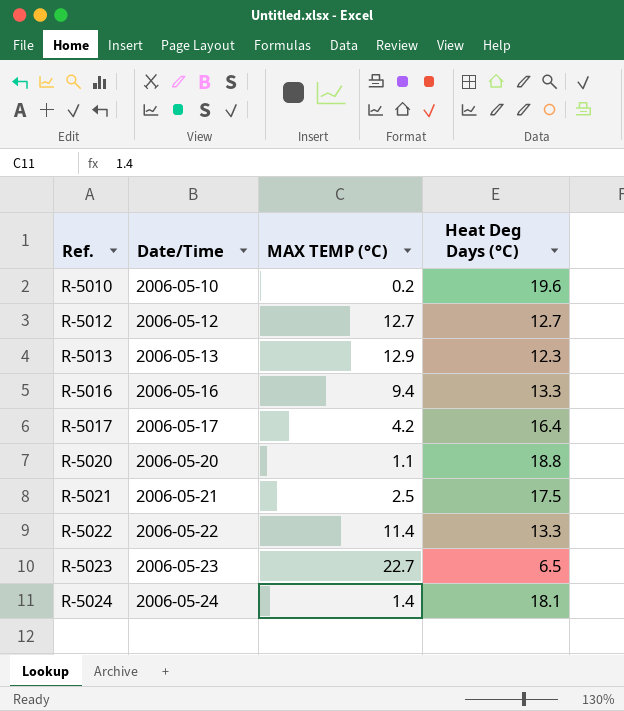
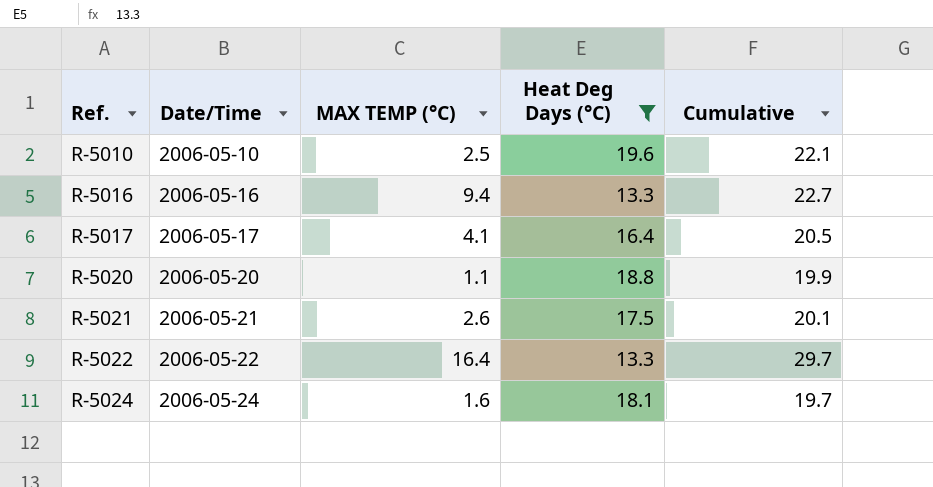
filter: none -> Heat Deg Days (°C) >= 13.3
column Cumulative | formula: none -> [MAX TEMP (°C)] + [Heat Deg Days (°C)]
R-5010 | MAX TEMP (°C): 0.2 -> 2.5
R-5017 | MAX TEMP (°C): 4.2 -> 4.1
R-5021 | MAX TEMP (°C): 2.5 -> 2.6
R-5022 | MAX TEMP (°C): 11.4 -> 16.4
R-5024 | MAX TEMP (°C): 1.4 -> 1.6

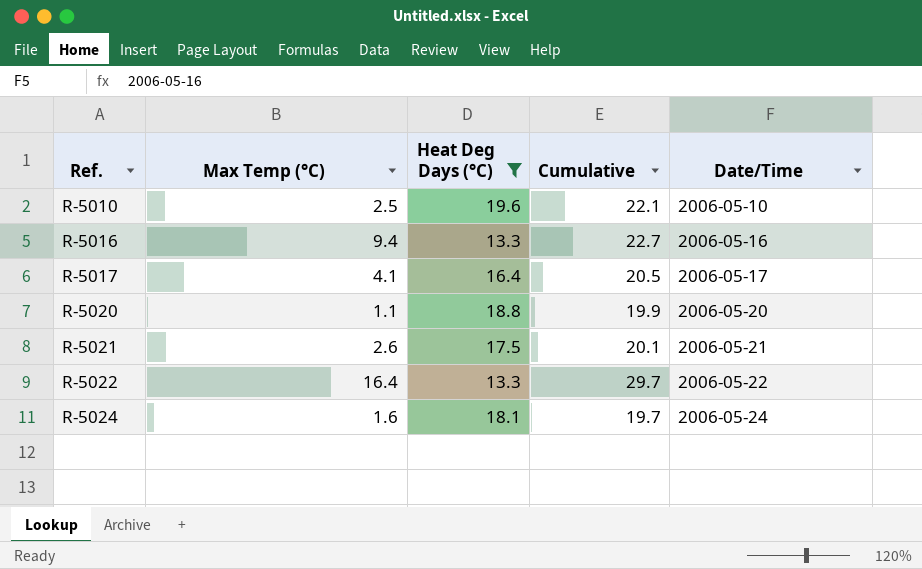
column name: MAX TEMP (°C) -> Max Temp (°C)
column Date/Time | position: 2 -> 5

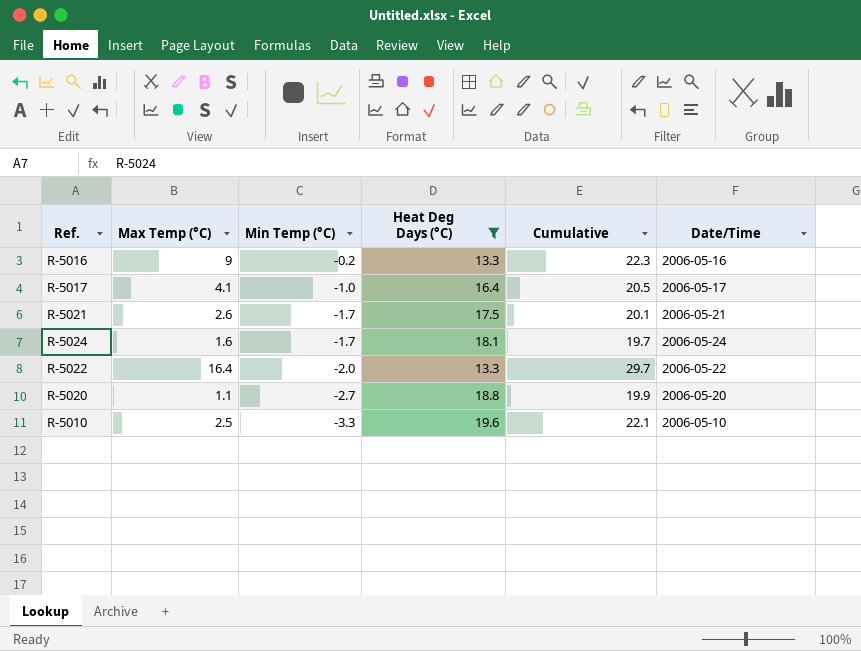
row order: Ref. ascending -> Min Temp (°C) descending
column Min Temp (°C) | position: none -> 3
R-5016 | Max Temp (°C): 9.4 -> 9
R-5016 | Cumulative: 22.7 -> 22.3

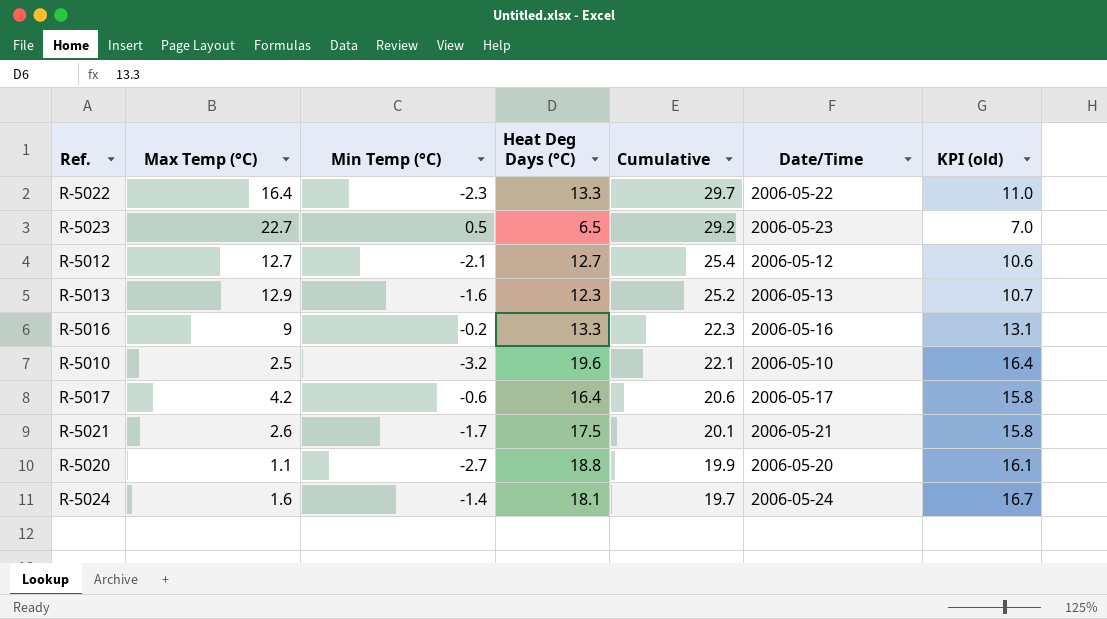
filter: Heat Deg Days (°C) >= 13.3 -> none
row order: Min Temp (°C) descending -> Cumulative descending
column KPI (old) | formula: none -> [Min Temp (°C)] + [Heat Deg Days (°C)]
R-5022 | Min Temp (°C): -2.0 -> -2.3
R-5010 | Min Temp (°C): -3.3 -> -3.2
R-5017 | Max Temp (°C): 4.1 -> 4.2
R-5017 | Min Temp (°C): -1.0 -> -0.6
R-5017 | Cumulative: 20.5 -> 20.6
R-5024 | Min Temp (°C): -1.7 -> -1.4

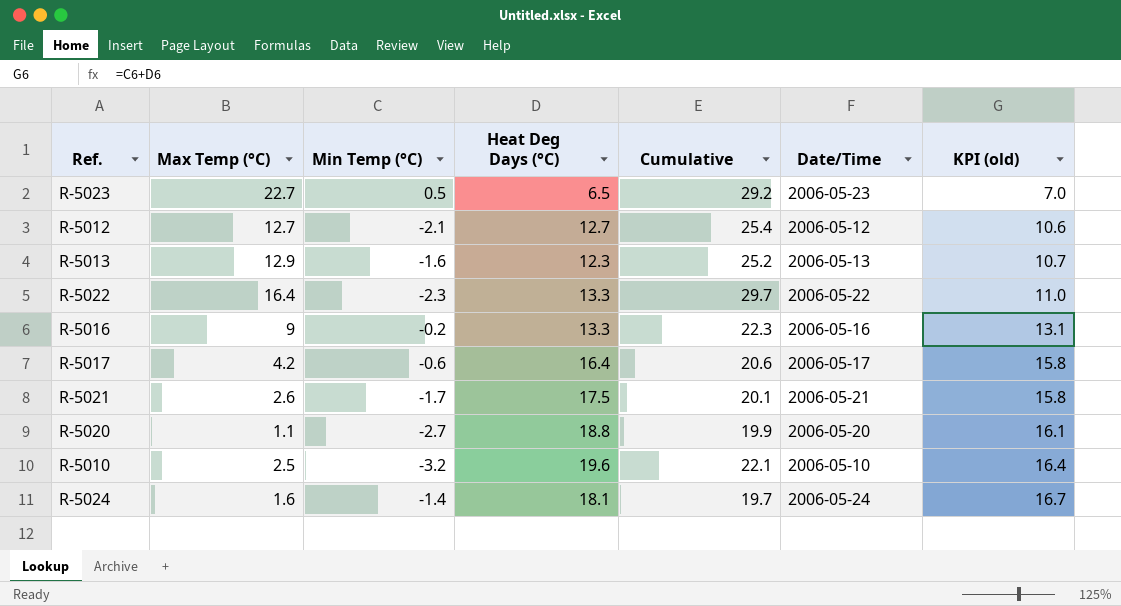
row order: Cumulative descending -> KPI (old) ascending

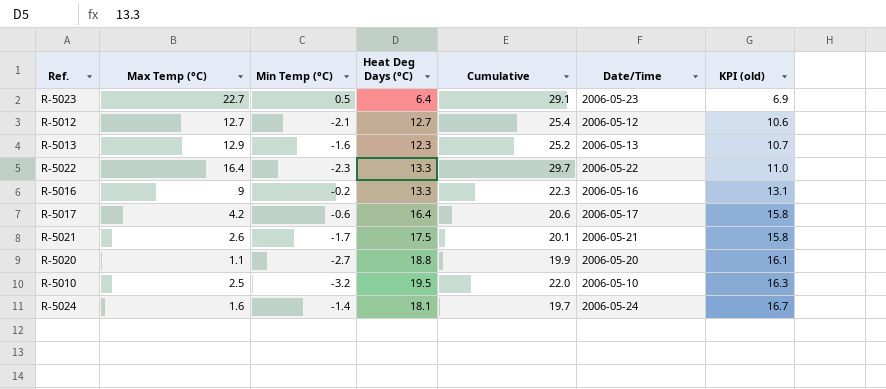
R-5023 | Heat Deg Days (°C): 6.5 -> 6.4
R-5023 | Cumulative: 29.2 -> 29.1
R-5023 | KPI (old): 7.0 -> 6.9
R-5010 | Heat Deg Days (°C): 19.6 -> 19.5
R-5010 | Cumulative: 22.1 -> 22.0
R-5010 | KPI (old): 16.4 -> 16.3

